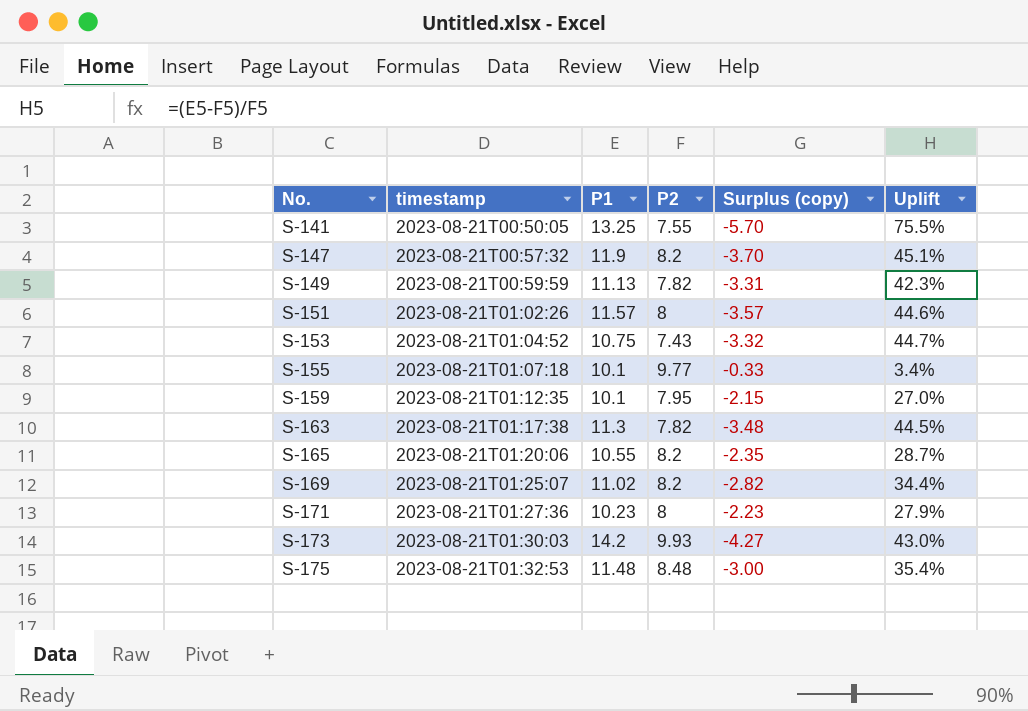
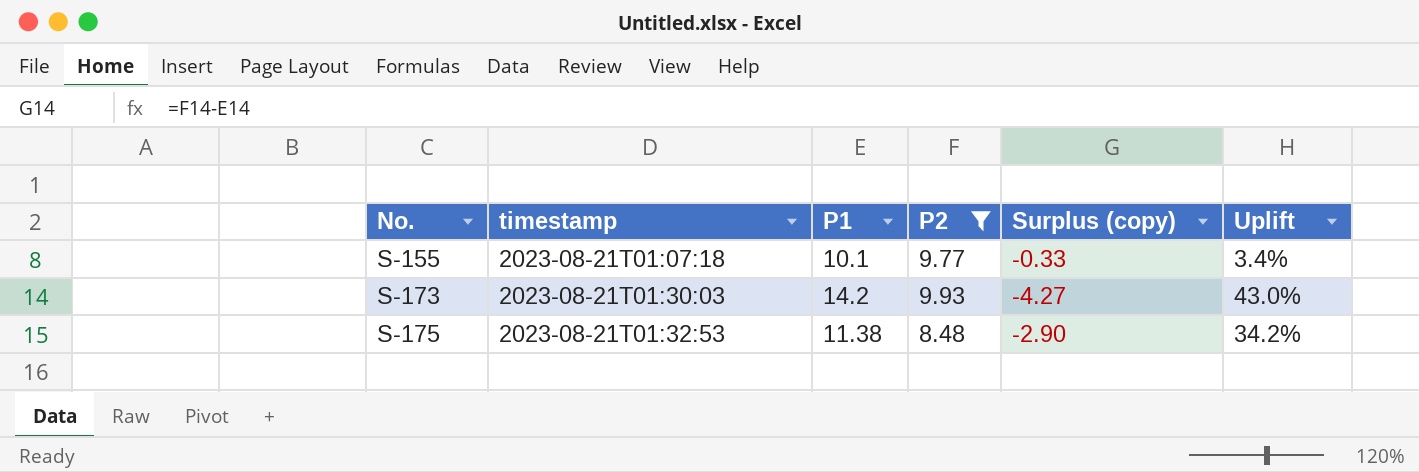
filter: none -> P2 >= 8.48
S-175 | P1: 11.48 -> 11.38
S-175 | Surplus (copy): -3.00 -> -2.90
S-175 | Uplift: 35.4% -> 34.2%

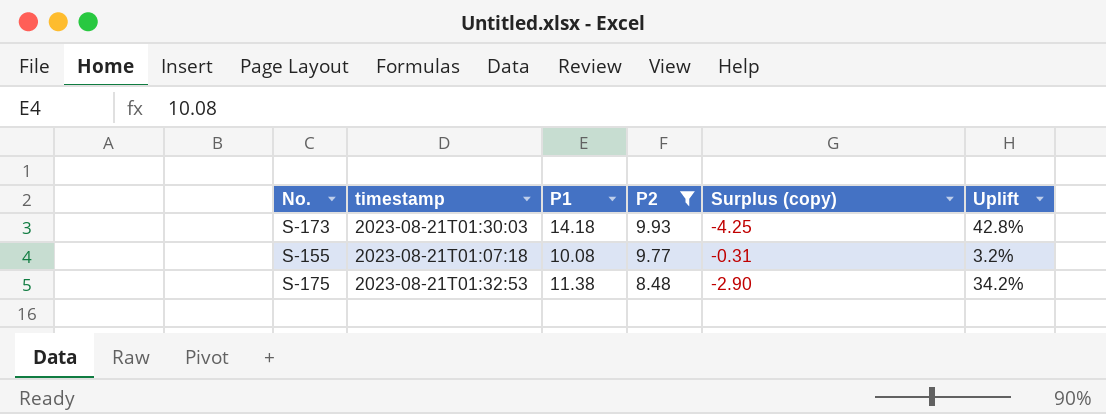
row order: No. ascending -> P2 descending
S-173 | P1: 14.2 -> 14.18
S-173 | Surplus (copy): -4.27 -> -4.25
S-173 | Uplift: 43.0% -> 42.8%
S-155 | P1: 10.1 -> 10.08
S-155 | Surplus (copy): -0.33 -> -0.31
S-155 | Uplift: 3.4% -> 3.2%

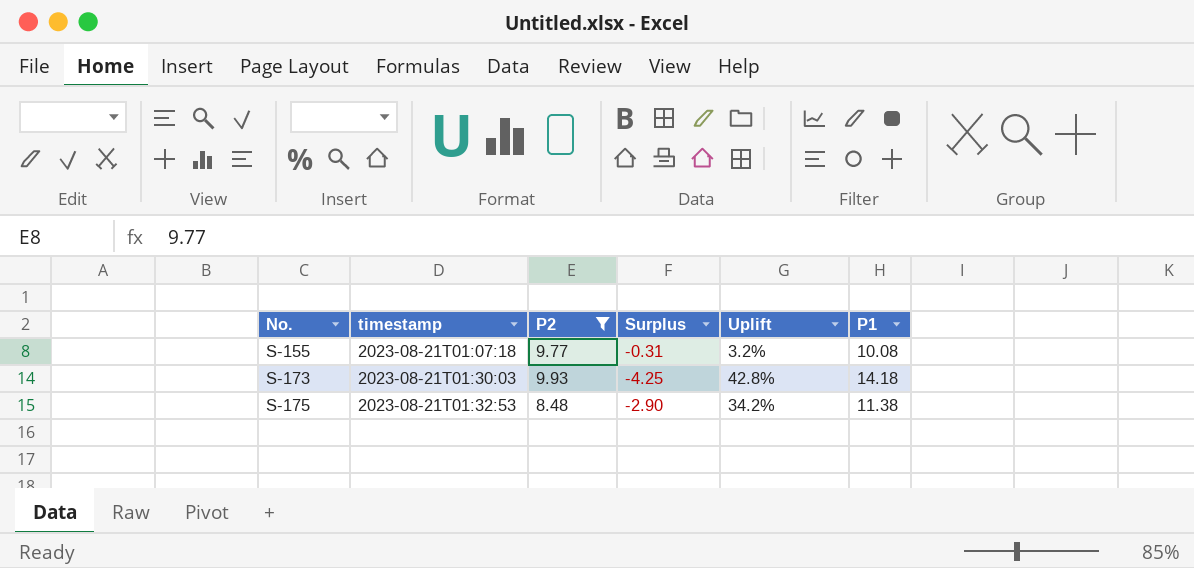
row order: P2 descending -> No. ascending
column name: Surplus (copy) -> Surplus
column P1 | position: 3 -> 6

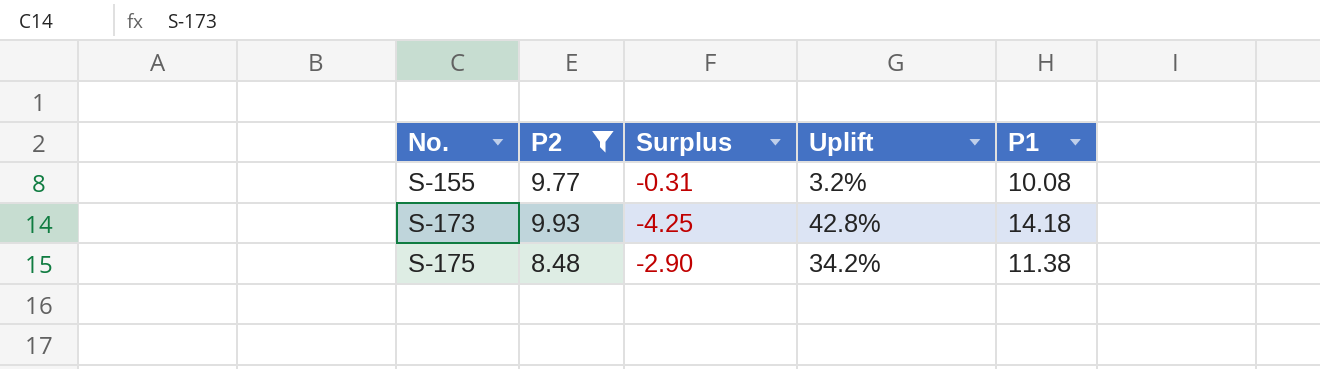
column timestamp | position: 2 -> none

